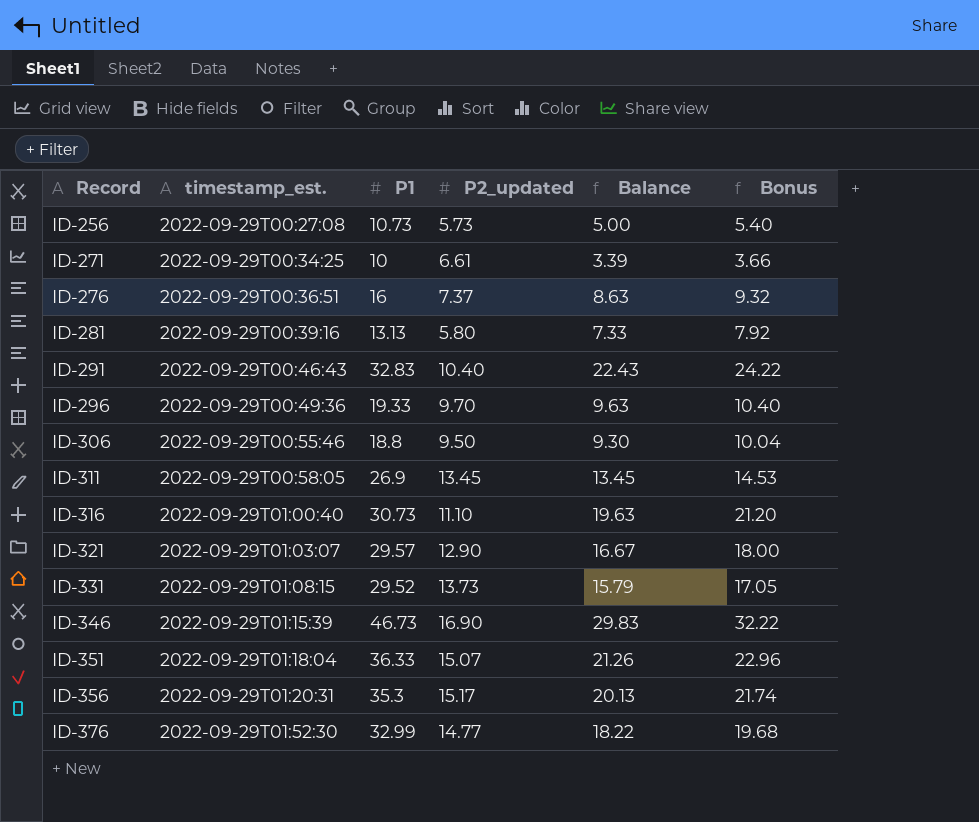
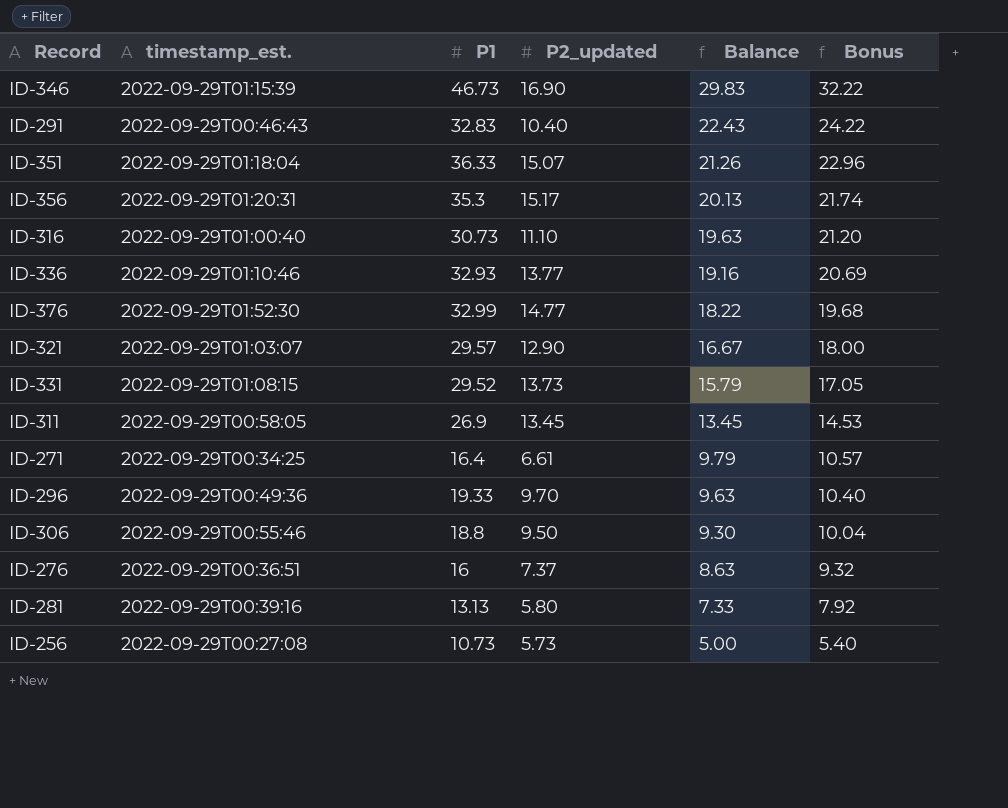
row order: Record ascending -> Balance descending
row ID-336: none -> 2022-09-29T01:10:46 | 32.93 | 13.77 | 19.16 | 20.69
ID-271 | P1: 10 -> 16.4
ID-271 | Balance: 3.39 -> 9.79
ID-271 | Bonus: 3.66 -> 10.57

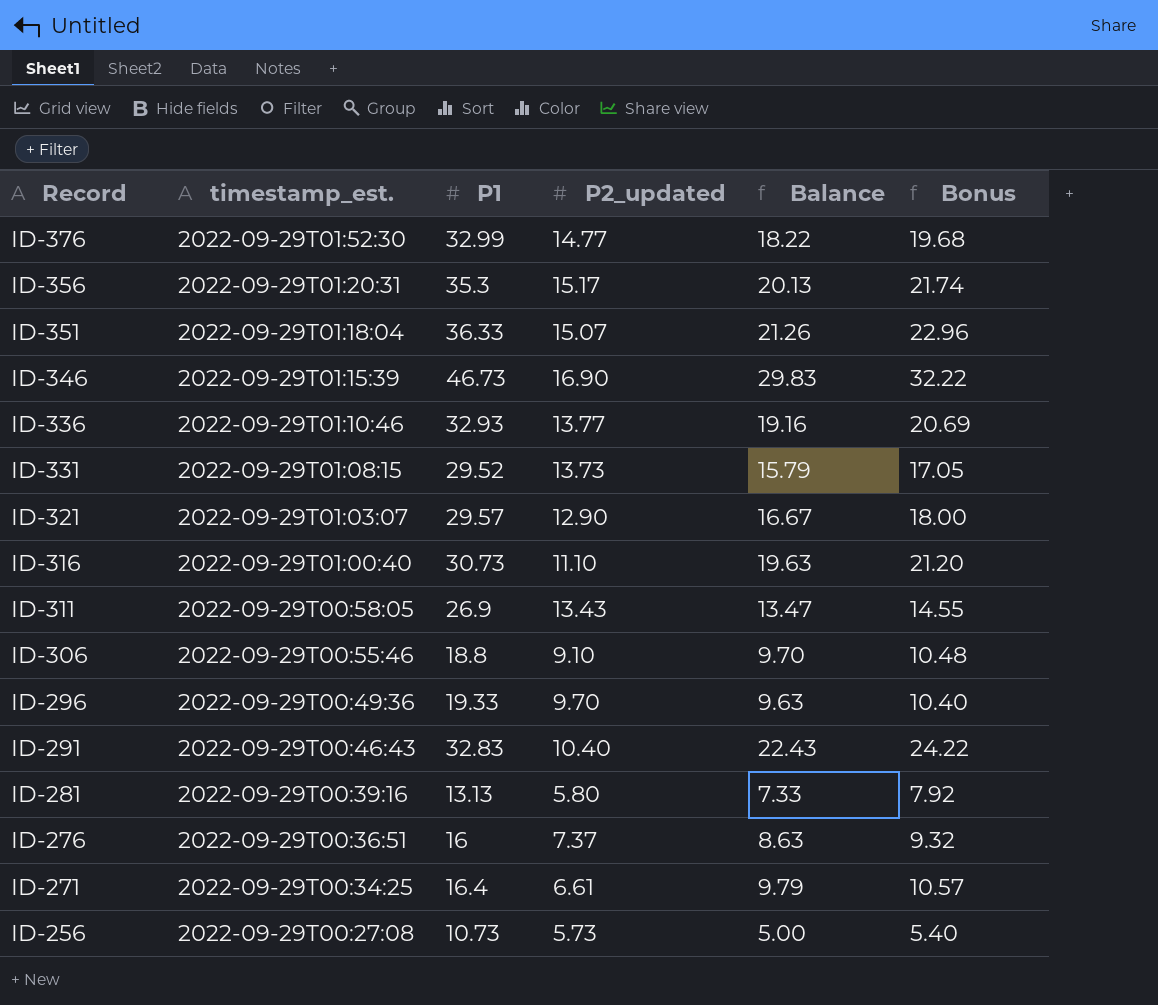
row order: Balance descending -> Record descending
ID-311 | P2_updated: 13.45 -> 13.43
ID-311 | Balance: 13.45 -> 13.47
ID-311 | Bonus: 14.53 -> 14.55
ID-306 | P2_updated: 9.50 -> 9.10
ID-306 | Balance: 9.30 -> 9.70
ID-306 | Bonus: 10.04 -> 10.48

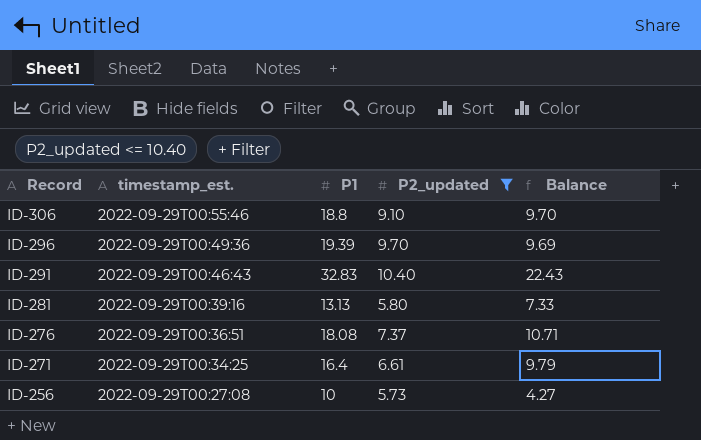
filter: none -> P2_updated <= 10.40
column Bonus | formula: [Balance] * 1.08 -> none
ID-296 | P1: 19.33 -> 19.39
ID-296 | Balance: 9.63 -> 9.69
ID-276 | P1: 16 -> 18.08
ID-276 | Balance: 8.63 -> 10.71
ID-256 | P1: 10.73 -> 10
ID-256 | Balance: 5.00 -> 4.27

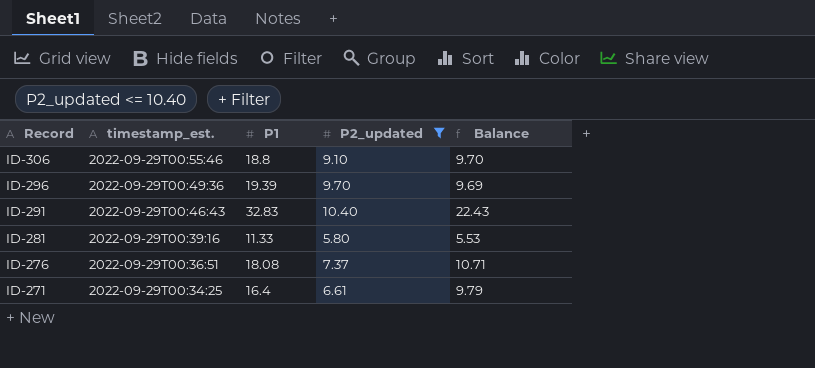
row ID-256: 2022-09-29T00:27:08 | 10 | 5.73 | 4.27 -> none
ID-281 | P1: 13.13 -> 11.33
ID-281 | Balance: 7.33 -> 5.53

